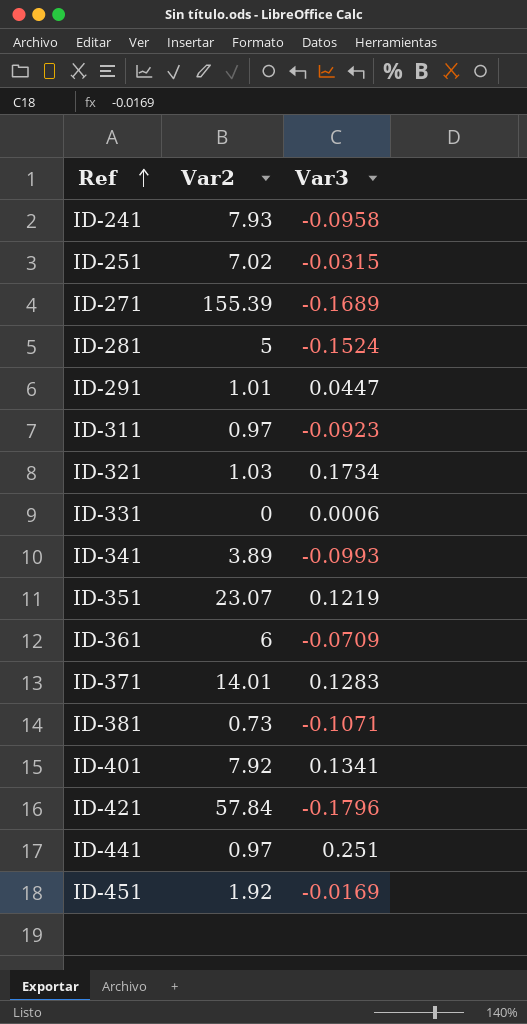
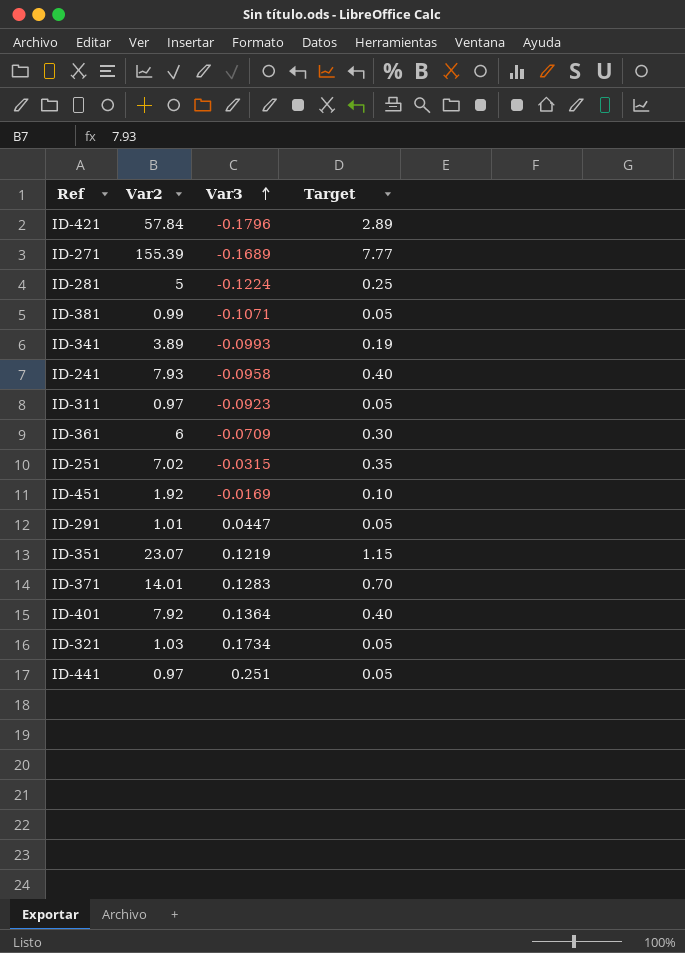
row order: Ref ascending -> Var3 ascending
column Target | formula: none -> [Var2] * 0.05
row ID-331: 0 | 0.0006 -> none
ID-281 | Var3: -0.1524 -> -0.1224
ID-381 | Var2: 0.73 -> 0.99
ID-401 | Var3: 0.1341 -> 0.1364

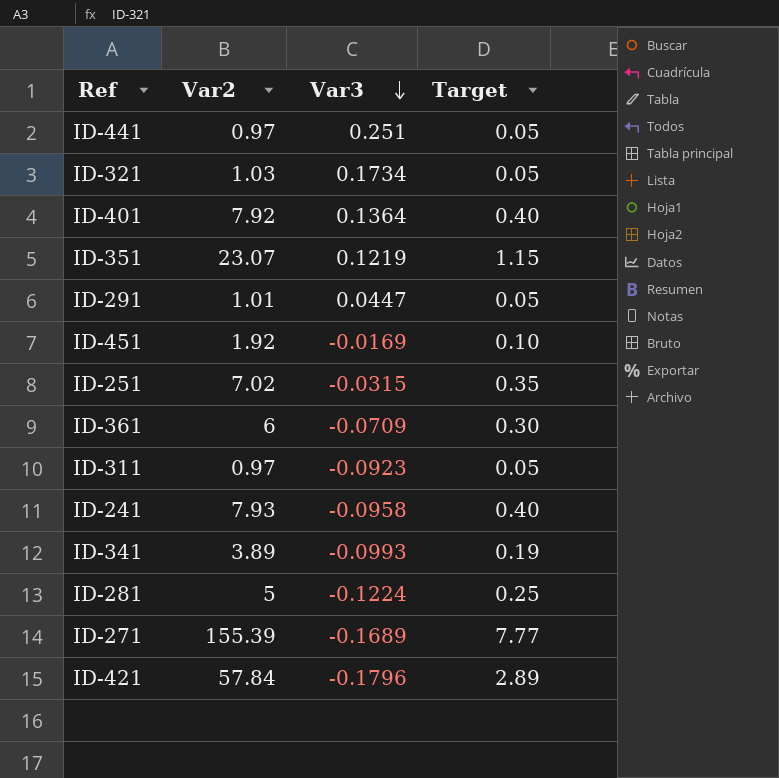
row order: Var3 ascending -> Var3 descending
row ID-381: 0.99 | -0.1071 | 0.05 -> none
row ID-371: 14.01 | 0.1283 | 0.70 -> none

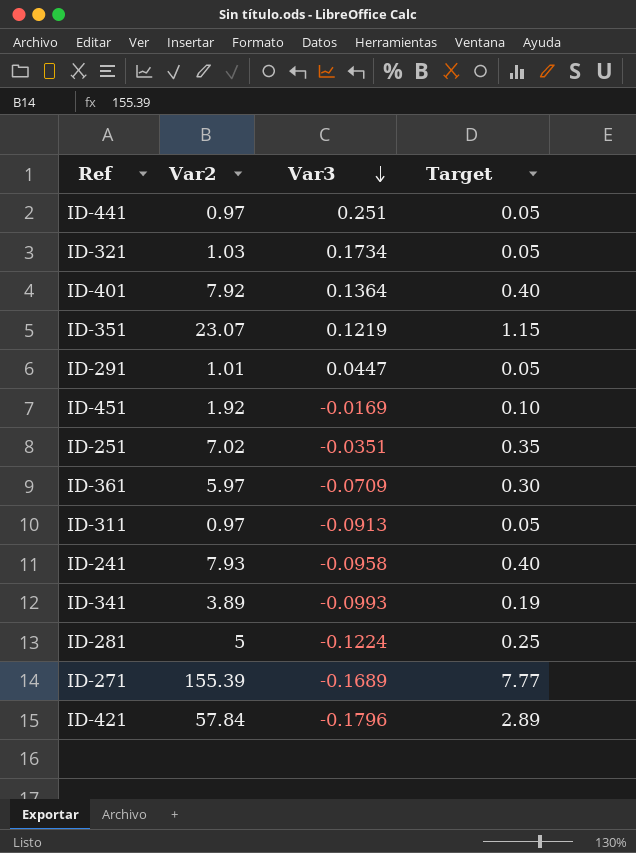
ID-251 | Var3: -0.0315 -> -0.0351
ID-361 | Var2: 6 -> 5.97
ID-311 | Var3: -0.0923 -> -0.0913

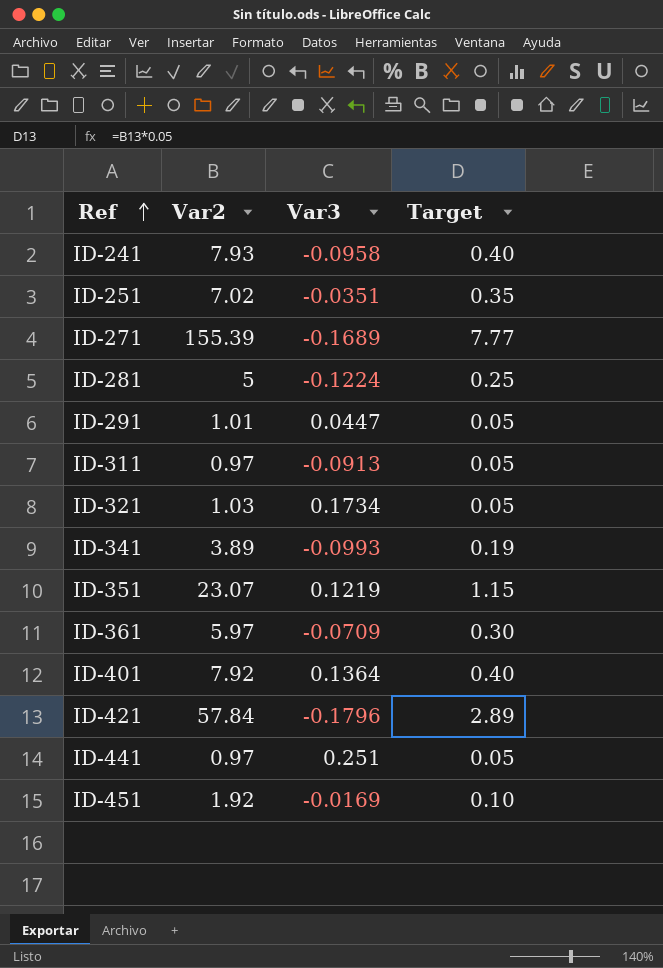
row order: Var3 descending -> Ref ascending

